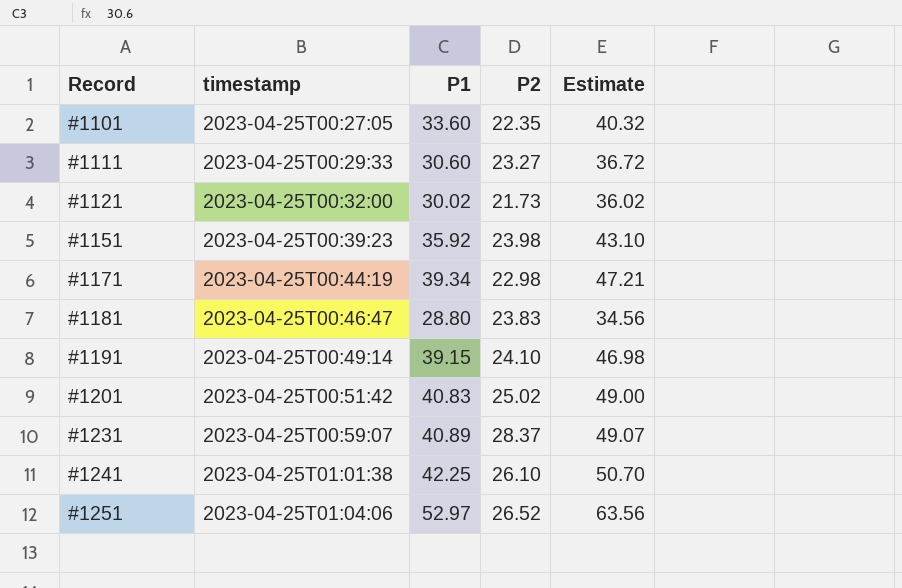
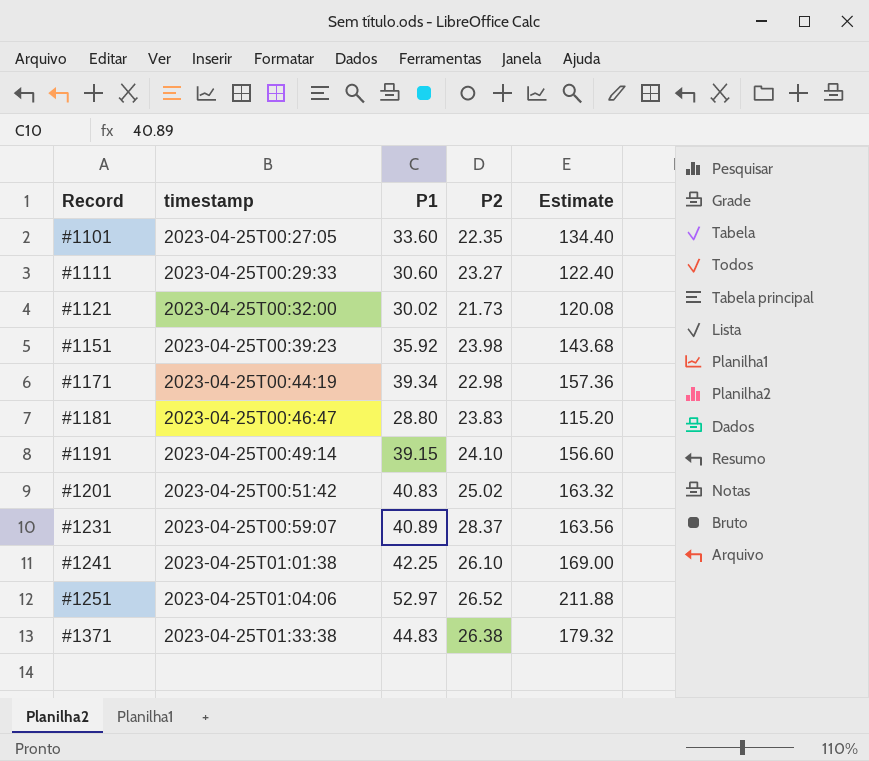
column Estimate | formula: [P1] * 1.2 -> [P1] * 4
row #1371: none -> 2023-04-25T01:33:38 | 44.83 | 26.38 | 179.32

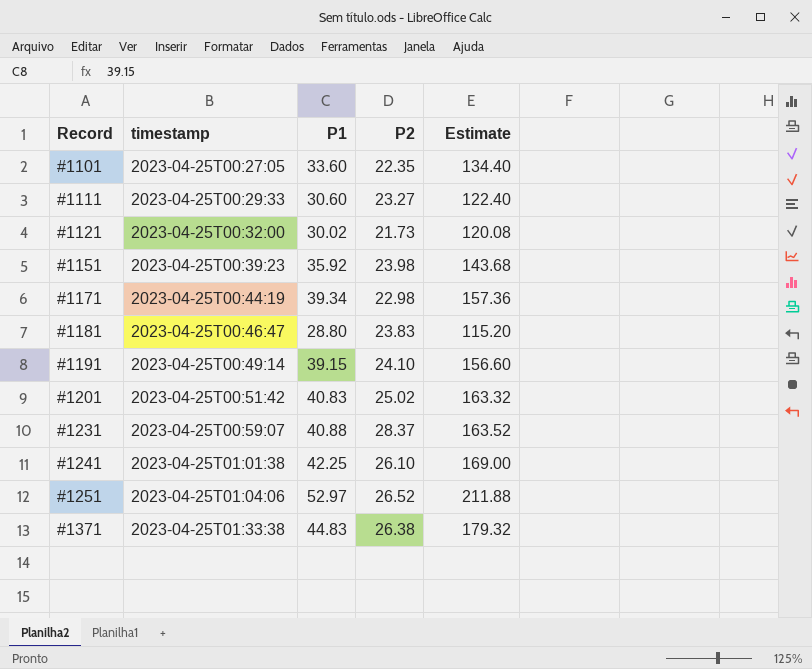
#1231 | P1: 40.89 -> 40.88
#1231 | Estimate: 163.56 -> 163.52

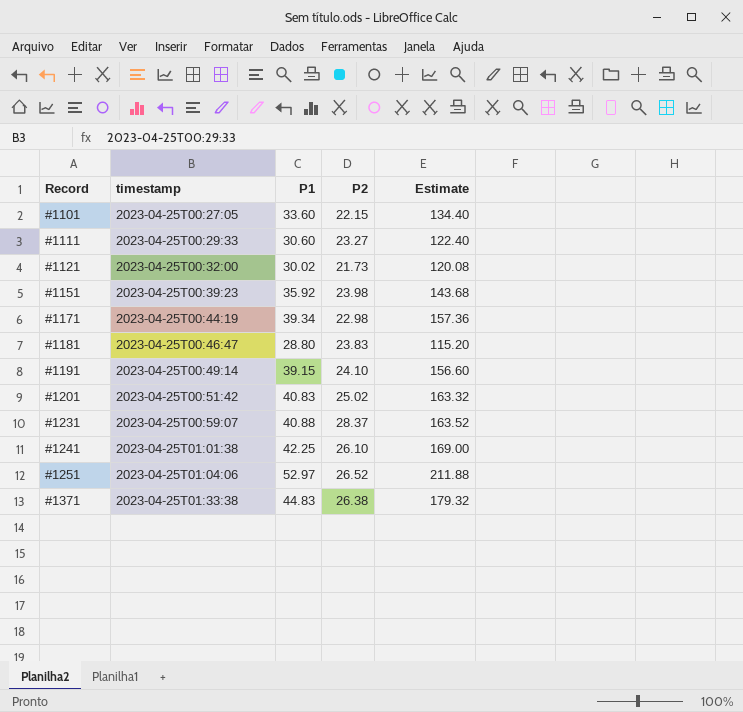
#1101 | P2: 22.35 -> 22.15

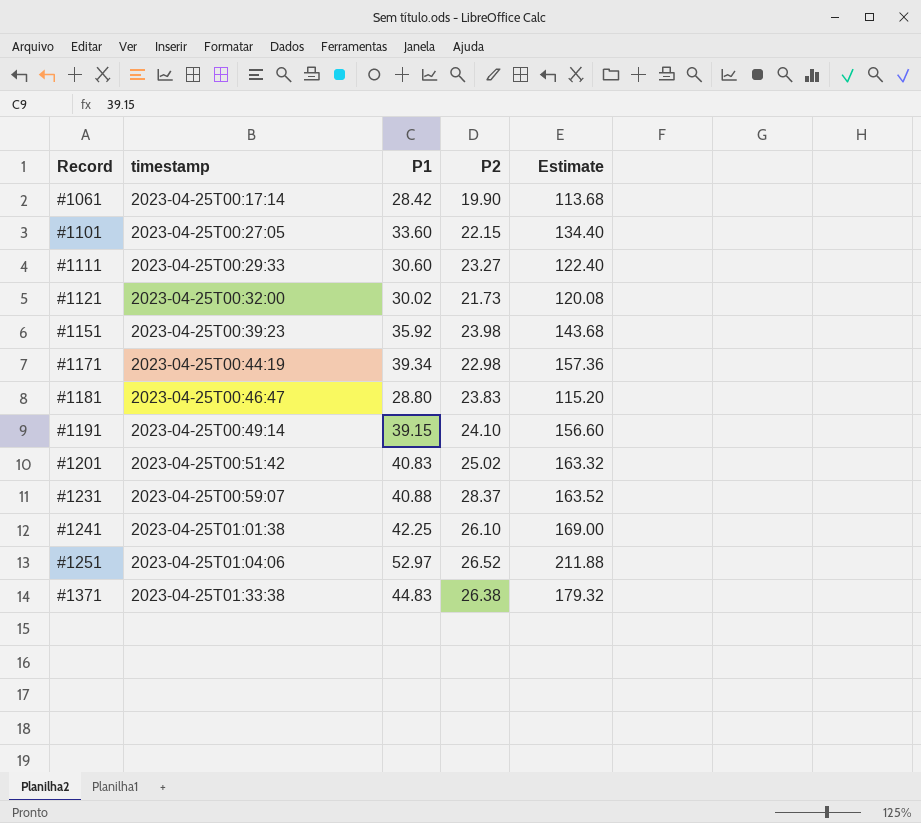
row #1061: none -> 2023-04-25T00:17:14 | 28.42 | 19.90 | 113.68

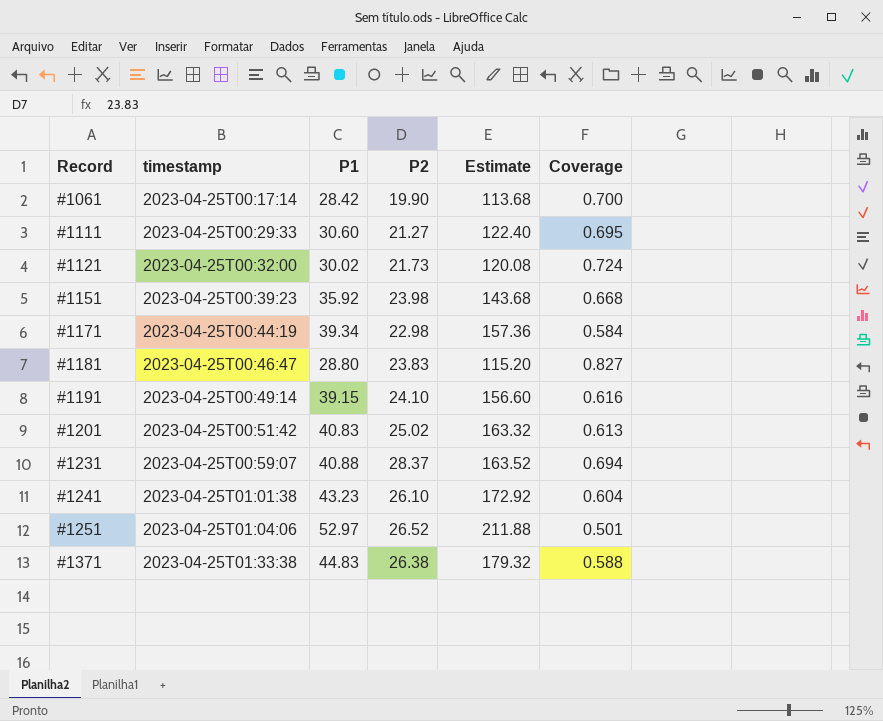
column Coverage | formula: none -> [P2] / [P1]
row #1101: 2023-04-25T00:27:05 | 33.60 | 22.15 | 134.40 -> none
#1111 | P2: 23.27 -> 21.27
#1241 | P1: 42.25 -> 43.23
#1241 | Estimate: 169.00 -> 172.92

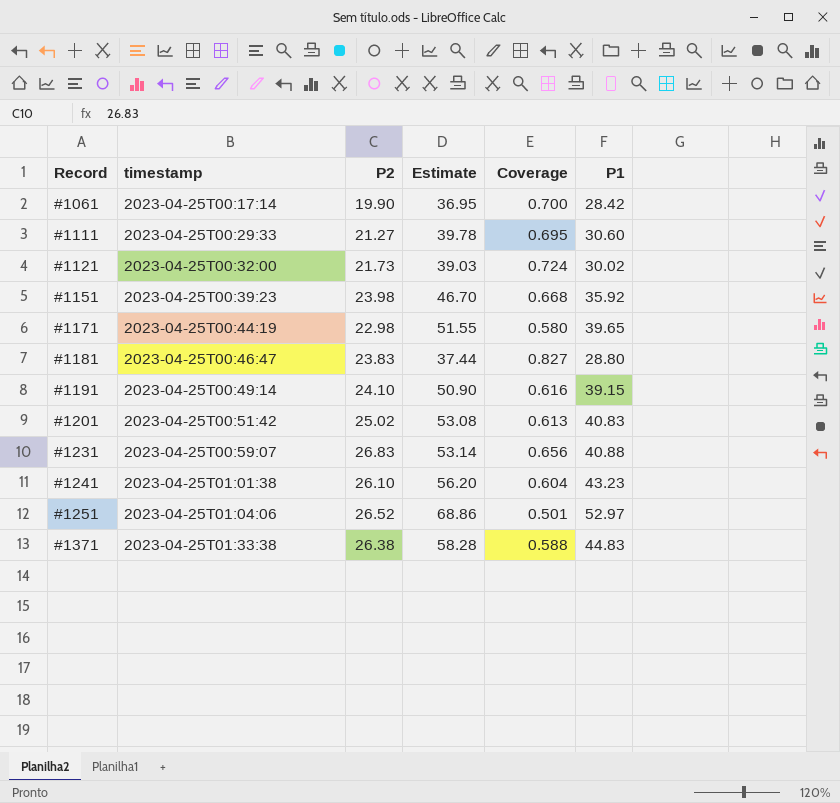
column Estimate | formula: [P1] * 4 -> [P1] * 1.3
column P1 | position: 3 -> 6
#1171 | Coverage: 0.584 -> 0.580
#1171 | P1: 39.34 -> 39.65
#1231 | P2: 28.37 -> 26.83
#1231 | Coverage: 0.694 -> 0.656

